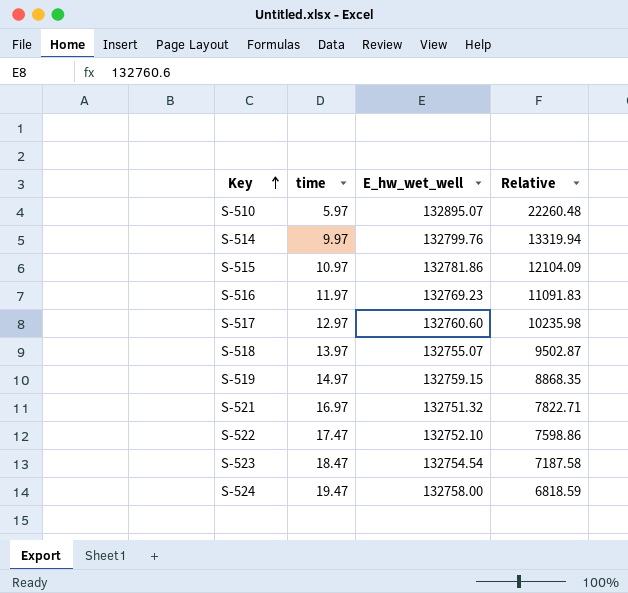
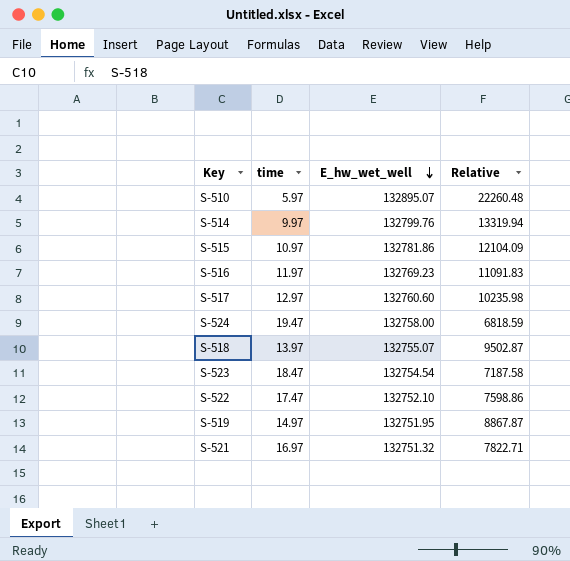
row order: Key ascending -> E_hw_wet_well descending
S-519 | E_hw_wet_well: 132759.15 -> 132751.95
S-519 | Relative: 8868.35 -> 8867.87

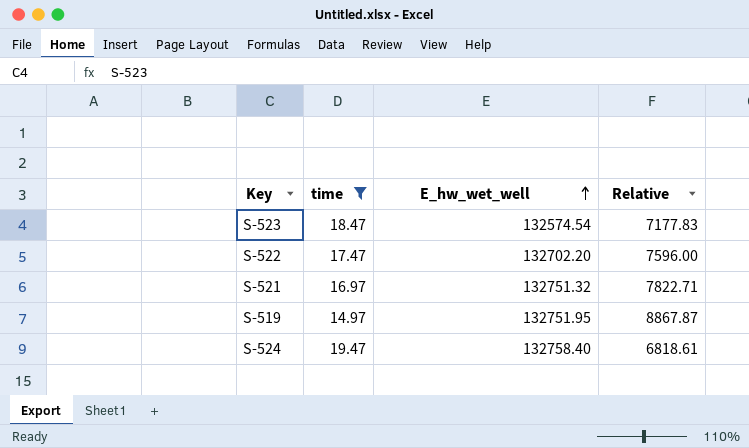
filter: none -> time >= 14.97
row order: E_hw_wet_well descending -> E_hw_wet_well ascending
S-523 | E_hw_wet_well: 132754.54 -> 132574.54
S-523 | Relative: 7187.58 -> 7177.83
S-522 | E_hw_wet_well: 132752.10 -> 132702.20
S-522 | Relative: 7598.86 -> 7596.00
S-524 | E_hw_wet_well: 132758.00 -> 132758.40
S-524 | Relative: 6818.59 -> 6818.61

